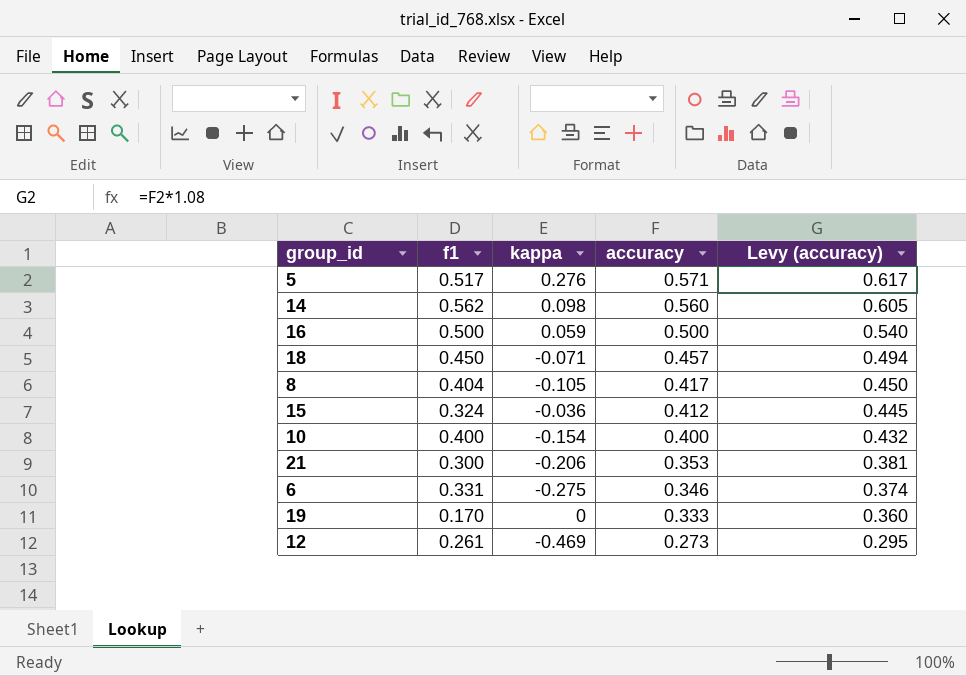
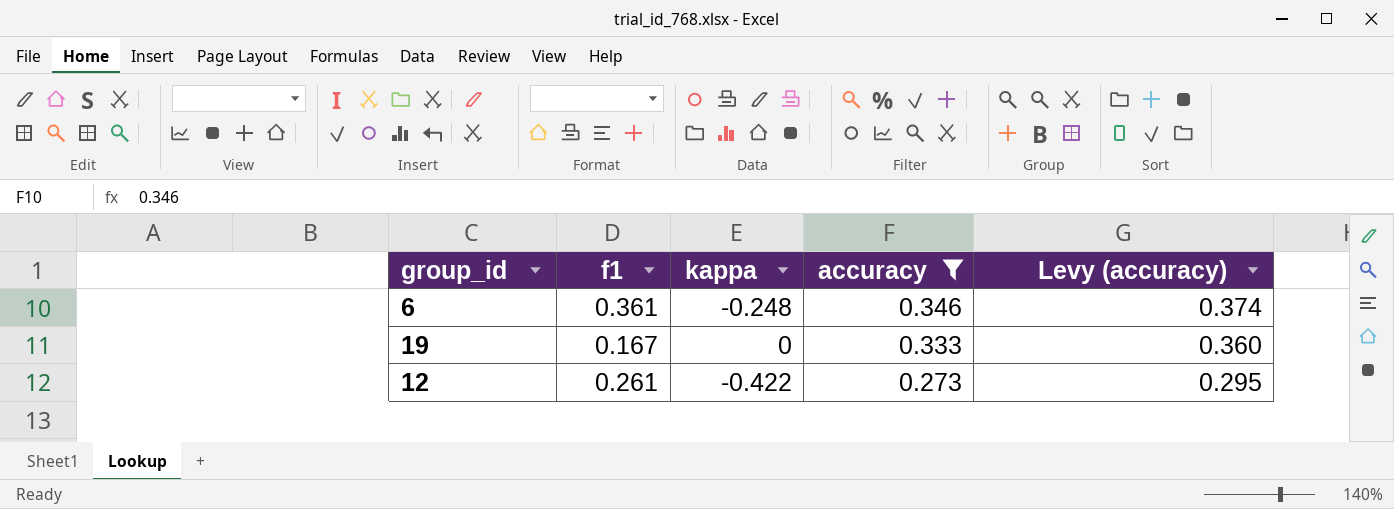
filter: none -> accuracy <= 0.346
6 | f1: 0.331 -> 0.361
6 | kappa: -0.275 -> -0.248
19 | f1: 0.170 -> 0.167
12 | kappa: -0.469 -> -0.422

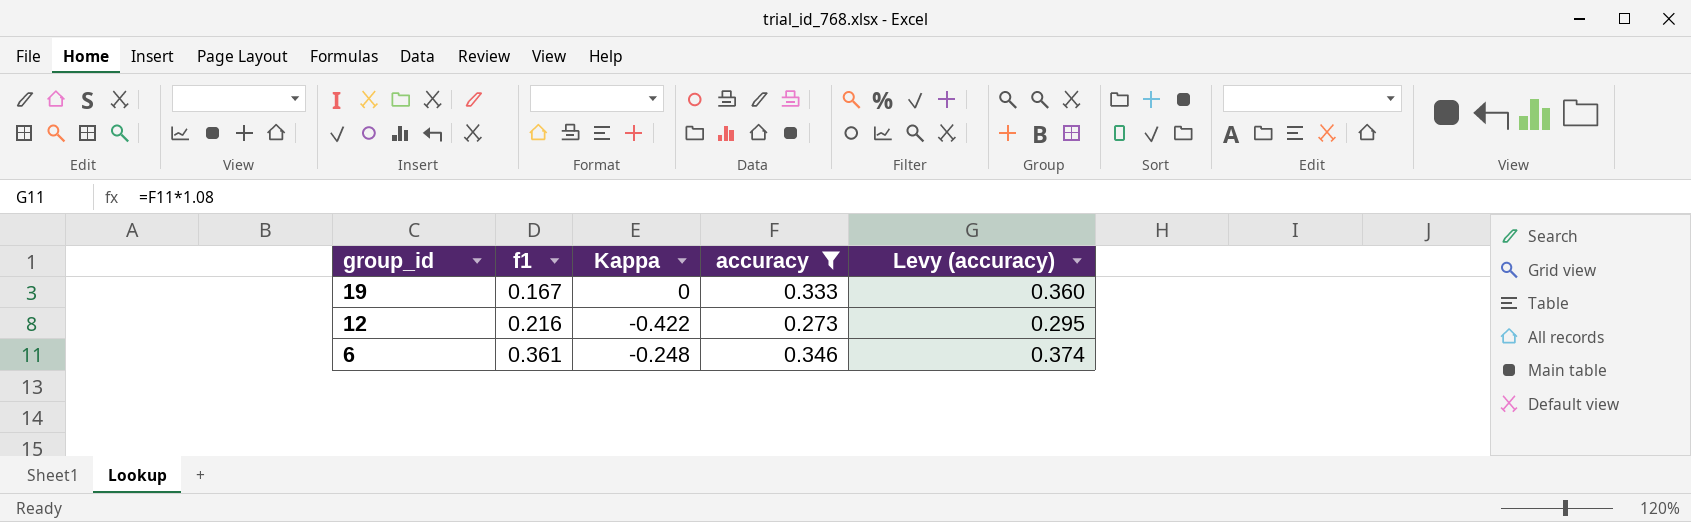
row order: accuracy descending -> group_id descending
column name: kappa -> Kappa
12 | f1: 0.261 -> 0.216

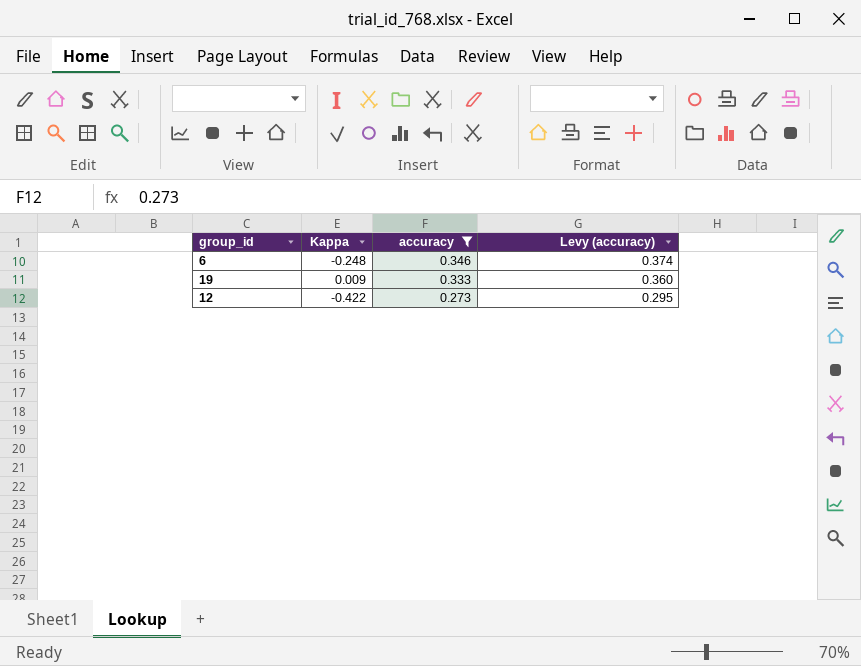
row order: group_id descending -> accuracy descending
column f1 | position: 2 -> none
19 | Kappa: 0 -> 0.009

